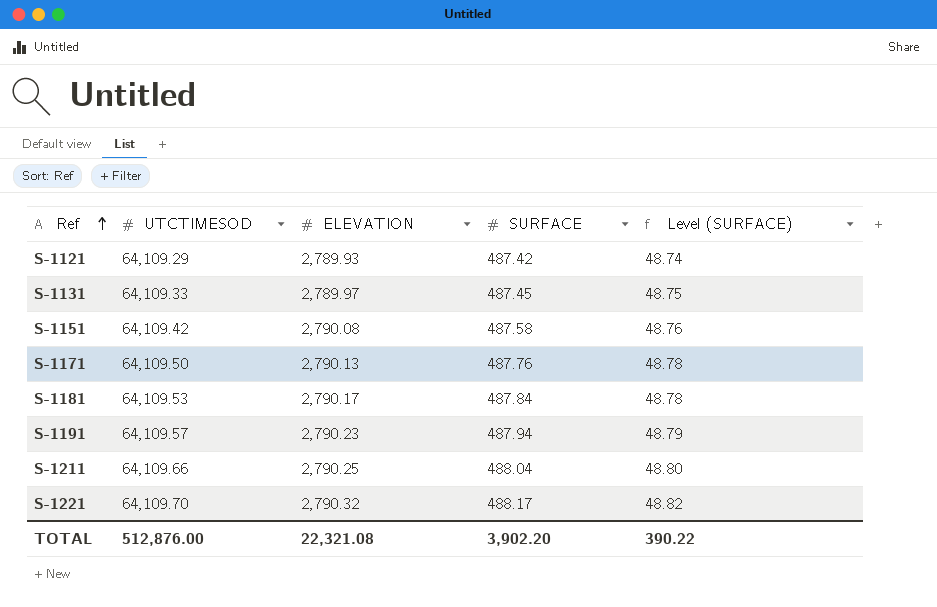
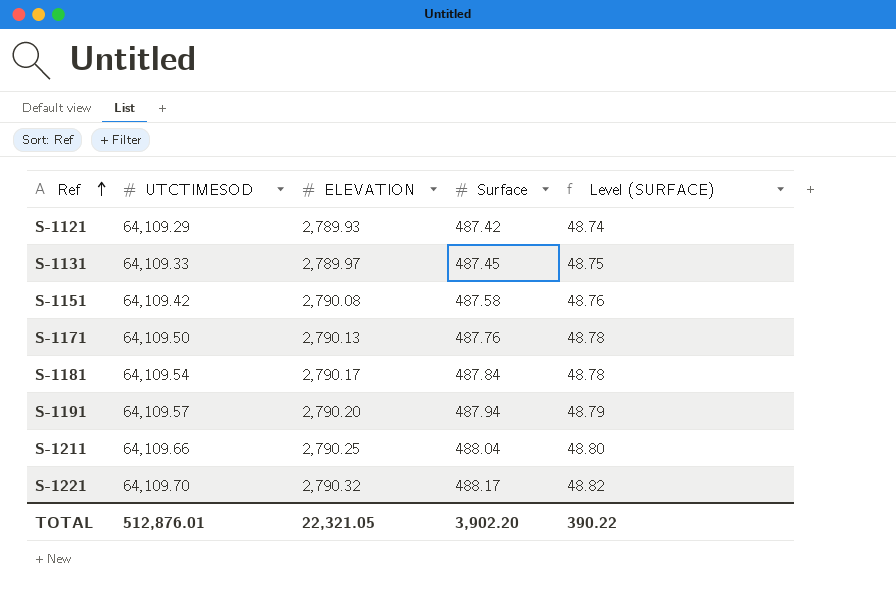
column name: SURFACE -> Surface
S-1181 | UTCTIMESOD: 64,109.53 -> 64,109.54
S-1191 | ELEVATION: 2,790.23 -> 2,790.20
TOTAL | UTCTIMESOD: 512,876.00 -> 512,876.01
TOTAL | ELEVATION: 22,321.08 -> 22,321.05

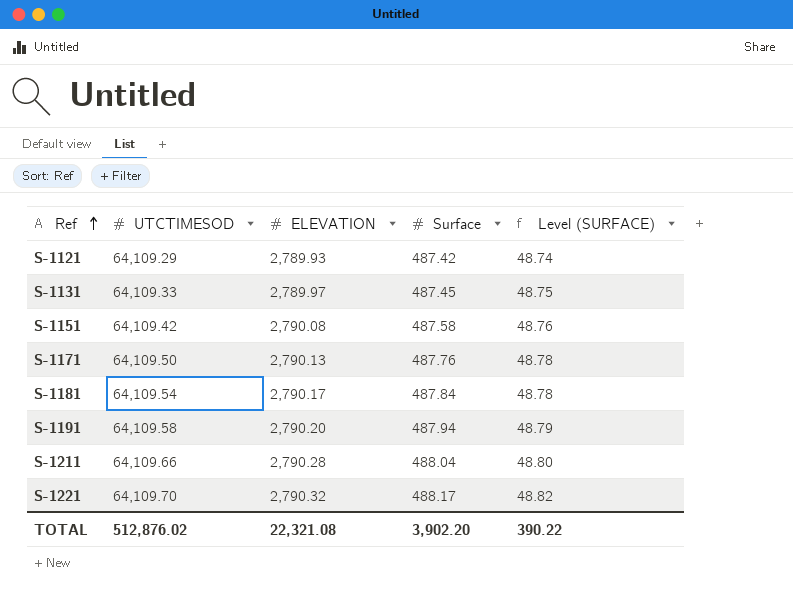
S-1191 | UTCTIMESOD: 64,109.57 -> 64,109.58
S-1211 | ELEVATION: 2,790.25 -> 2,790.28
TOTAL | UTCTIMESOD: 512,876.01 -> 512,876.02
TOTAL | ELEVATION: 22,321.05 -> 22,321.08

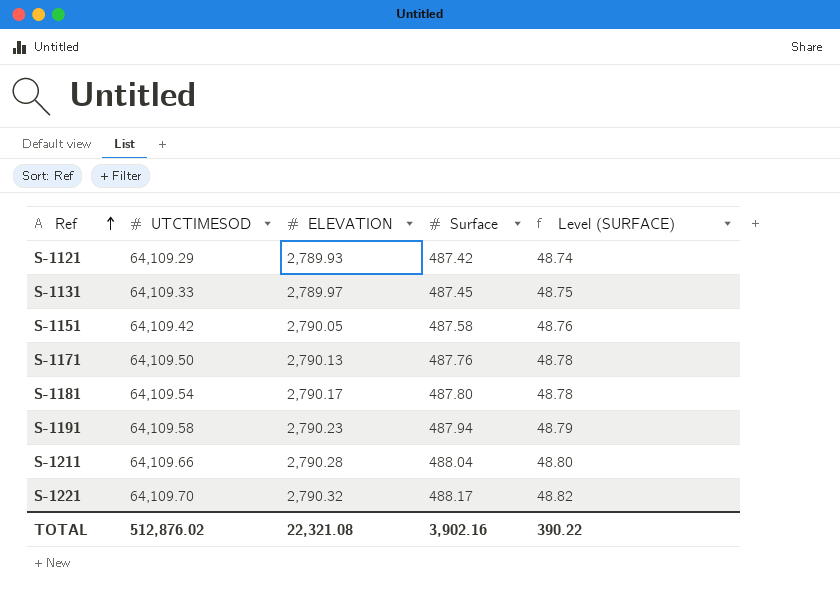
S-1151 | ELEVATION: 2,790.08 -> 2,790.05
S-1181 | Surface: 487.84 -> 487.80
S-1191 | ELEVATION: 2,790.20 -> 2,790.23
TOTAL | Surface: 3,902.20 -> 3,902.16

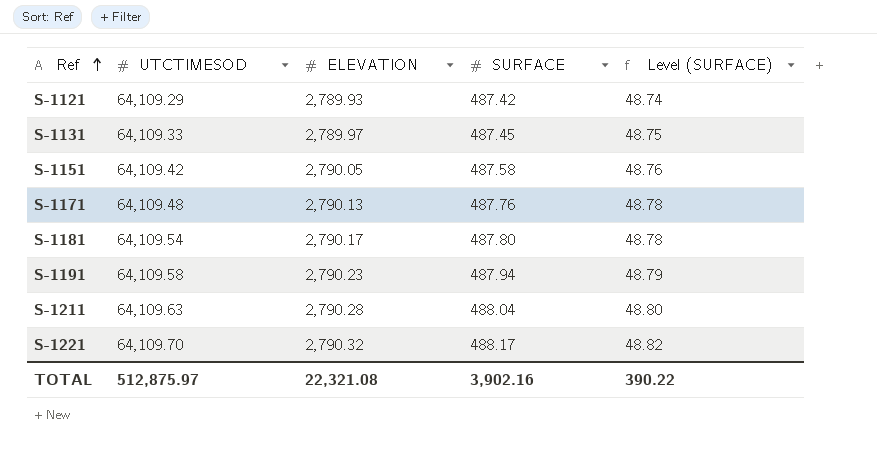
column name: Surface -> SURFACE
S-1171 | UTCTIMESOD: 64,109.50 -> 64,109.48
S-1211 | UTCTIMESOD: 64,109.66 -> 64,109.63
TOTAL | UTCTIMESOD: 512,876.02 -> 512,875.97

